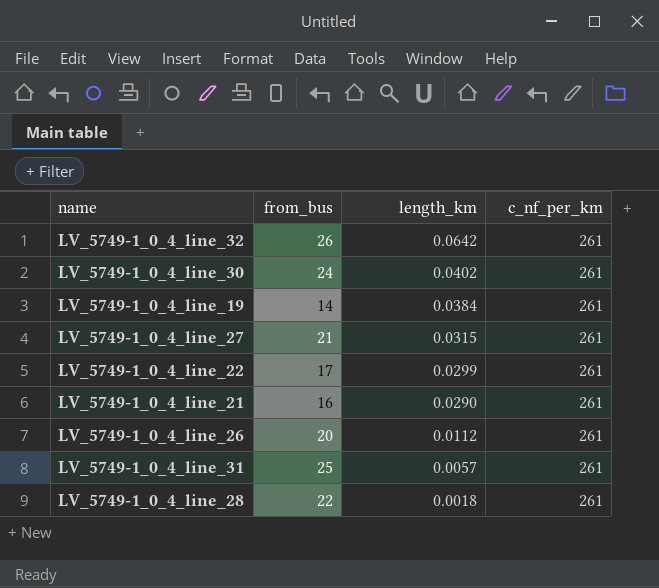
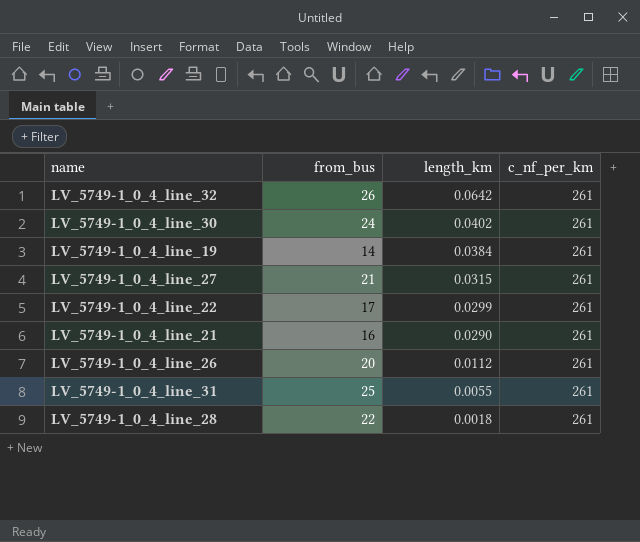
LV_5749-1_0_4_line_31 | length_km: 0.0057 -> 0.0055

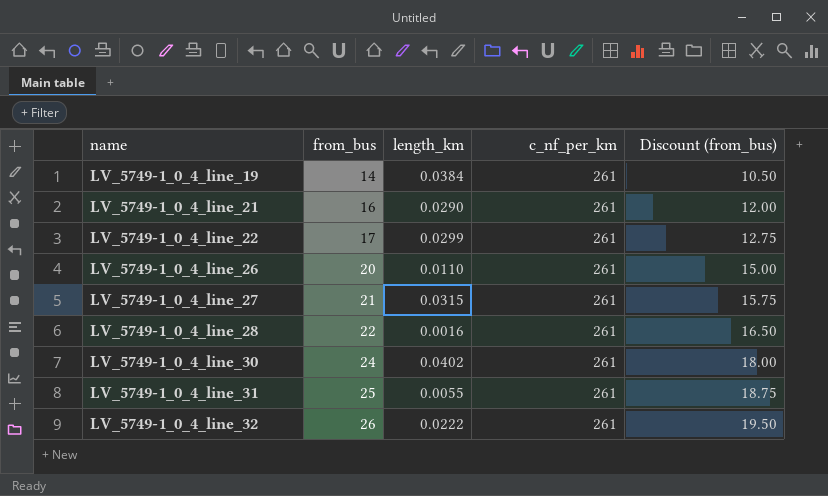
row order: length_km descending -> name ascending
column Discount (from_bus) | formula: none -> [from_bus] * 0.75
LV_5749-1_0_4_line_26 | length_km: 0.0112 -> 0.0110
LV_5749-1_0_4_line_28 | length_km: 0.0018 -> 0.0016
LV_5749-1_0_4_line_32 | length_km: 0.0642 -> 0.0222

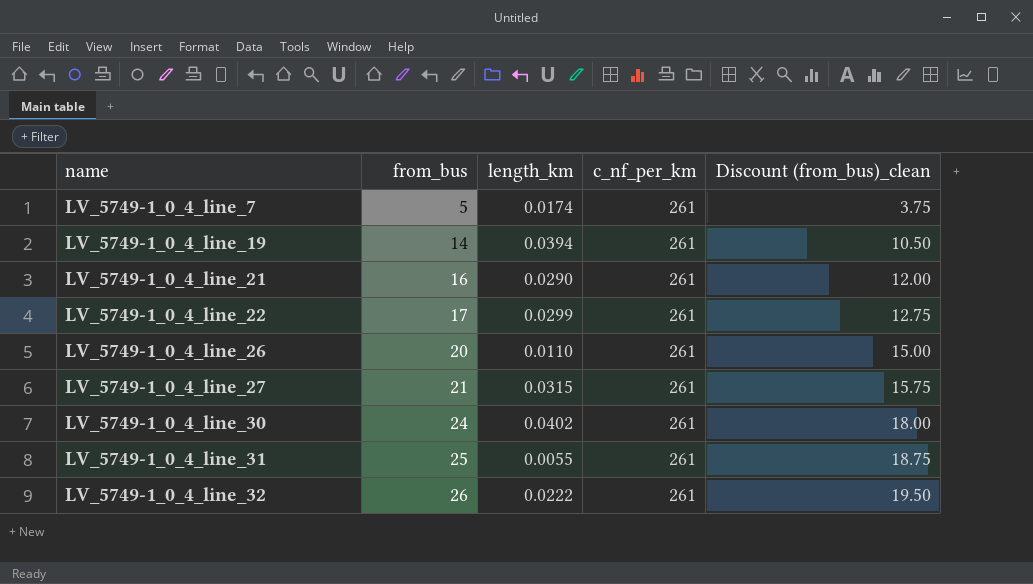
column name: Discount (from_bus) -> Discount (from_bus)_clean
row LV_5749-1_0_4_line_28: 22 | 0.0016 | 261 | 16.50 -> none
row LV_5749-1_0_4_line_7: none -> 5 | 0.0174 | 261 | 3.75
LV_5749-1_0_4_line_19 | length_km: 0.0384 -> 0.0394

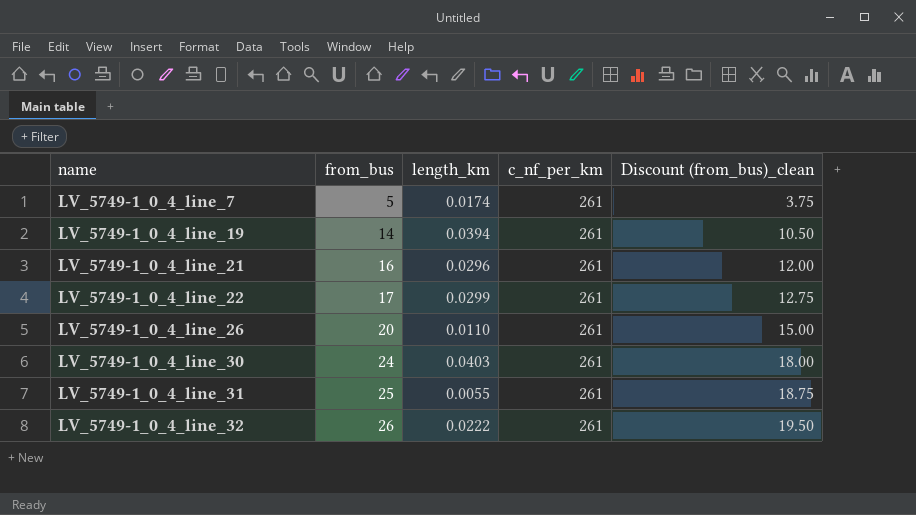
row LV_5749-1_0_4_line_27: 21 | 0.0315 | 261 | 15.75 -> none
LV_5749-1_0_4_line_21 | length_km: 0.0290 -> 0.0296
LV_5749-1_0_4_line_30 | length_km: 0.0402 -> 0.0403

